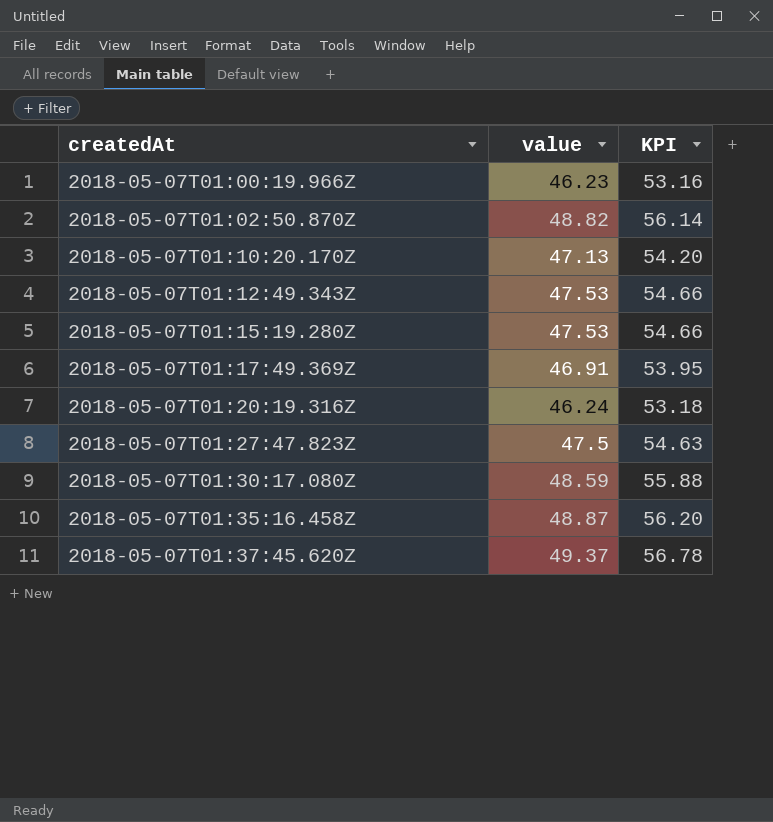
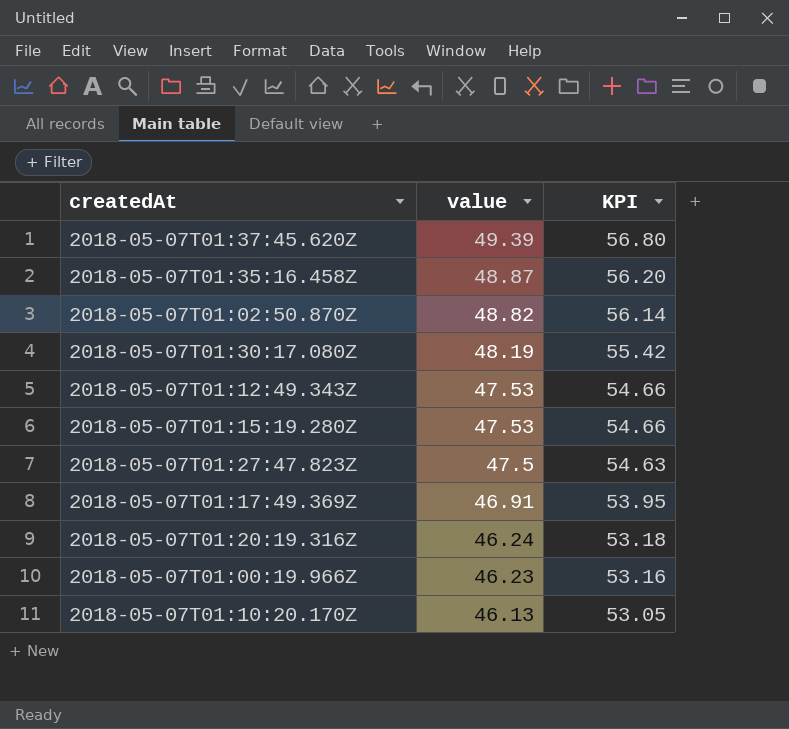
row order: createdAt ascending -> value descending
2018-05-07T01:37:45.620Z | value: 49.37 -> 49.39
2018-05-07T01:37:45.620Z | KPI: 56.78 -> 56.80
2018-05-07T01:30:17.080Z | value: 48.59 -> 48.19
2018-05-07T01:30:17.080Z | KPI: 55.88 -> 55.42
2018-05-07T01:10:20.170Z | value: 47.13 -> 46.13
2018-05-07T01:10:20.170Z | KPI: 54.20 -> 53.05

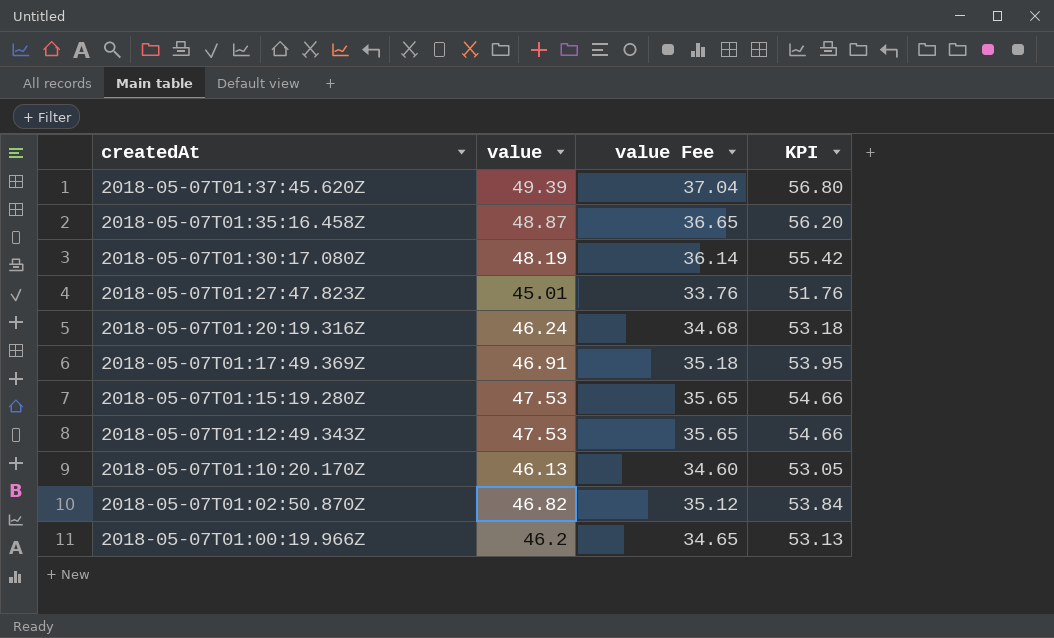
row order: value descending -> createdAt descending
column value Fee | formula: none -> [value] * 0.75
2018-05-07T01:27:47.823Z | value: 47.5 -> 45.01
2018-05-07T01:27:47.823Z | KPI: 54.63 -> 51.76
2018-05-07T01:02:50.870Z | value: 48.82 -> 46.82
2018-05-07T01:02:50.870Z | KPI: 56.14 -> 53.84
2018-05-07T01:00:19.966Z | value: 46.23 -> 46.2
2018-05-07T01:00:19.966Z | KPI: 53.16 -> 53.13

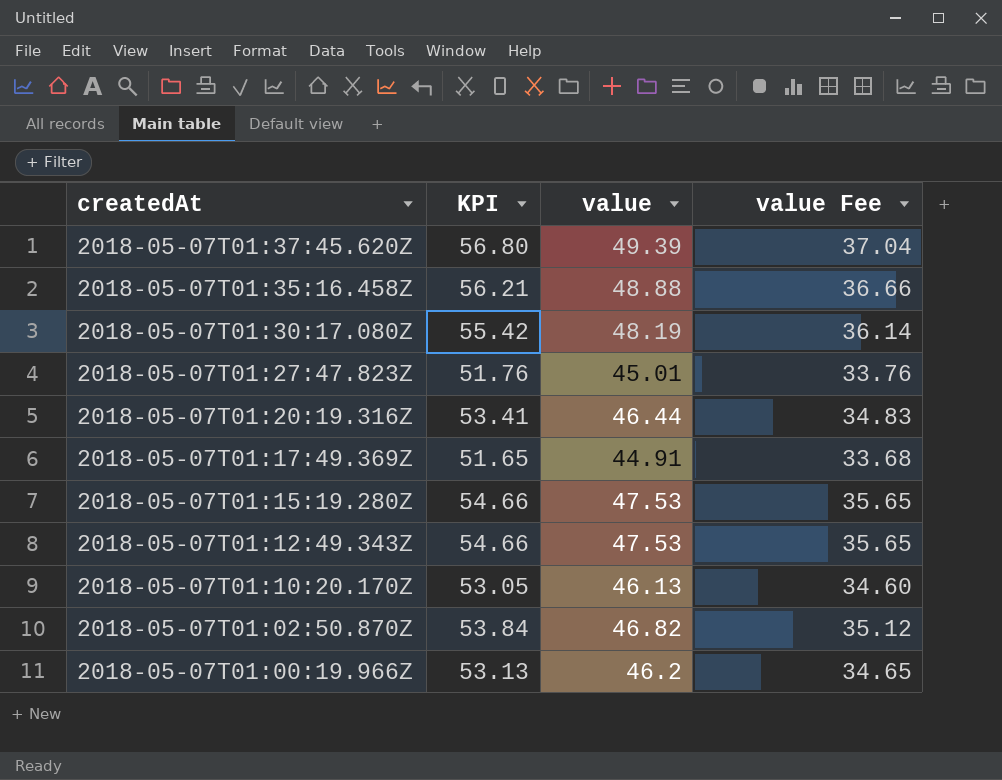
column KPI | position: 4 -> 2
2018-05-07T01:35:16.458Z | KPI: 56.20 -> 56.21
2018-05-07T01:35:16.458Z | value: 48.87 -> 48.88
2018-05-07T01:35:16.458Z | value Fee: 36.65 -> 36.66
2018-05-07T01:20:19.316Z | KPI: 53.18 -> 53.41
2018-05-07T01:20:19.316Z | value: 46.24 -> 46.44
2018-05-07T01:20:19.316Z | value Fee: 34.68 -> 34.83
2018-05-07T01:17:49.369Z | KPI: 53.95 -> 51.65
2018-05-07T01:17:49.369Z | value: 46.91 -> 44.91
2018-05-07T01:17:49.369Z | value Fee: 35.18 -> 33.68

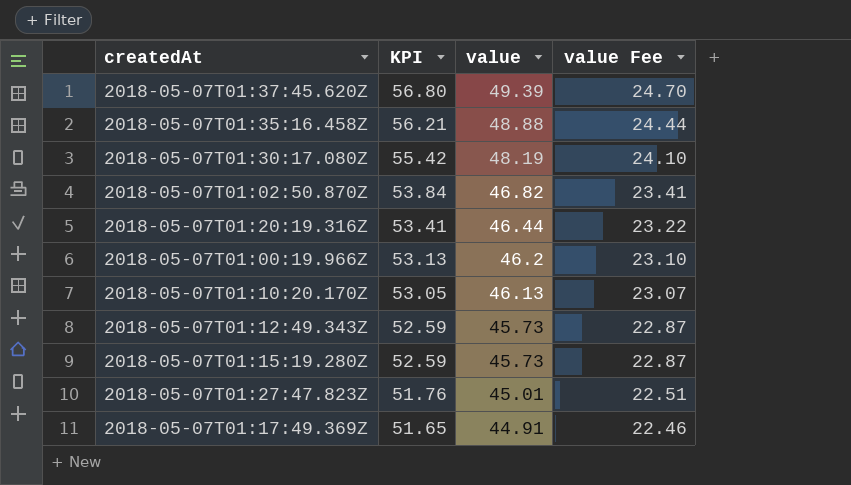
row order: createdAt descending -> KPI descending
column value Fee | formula: [value] * 0.75 -> [value] * 0.5
2018-05-07T01:12:49.343Z | KPI: 54.66 -> 52.59
2018-05-07T01:12:49.343Z | value: 47.53 -> 45.73
2018-05-07T01:15:19.280Z | KPI: 54.66 -> 52.59
2018-05-07T01:15:19.280Z | value: 47.53 -> 45.73

